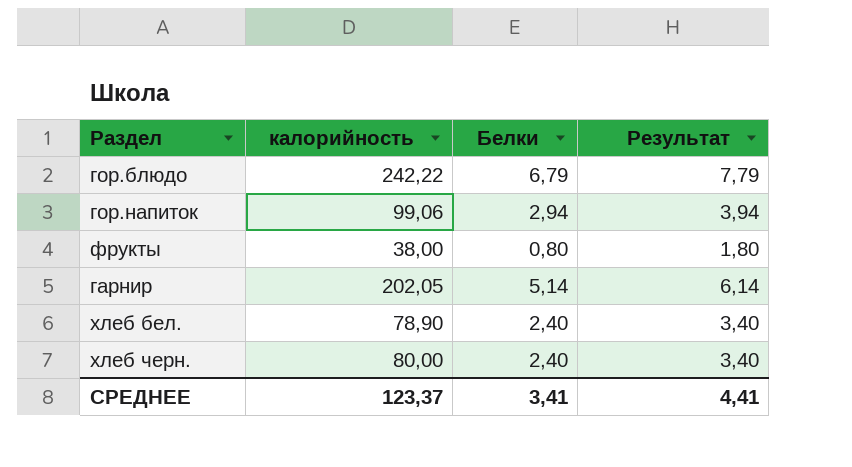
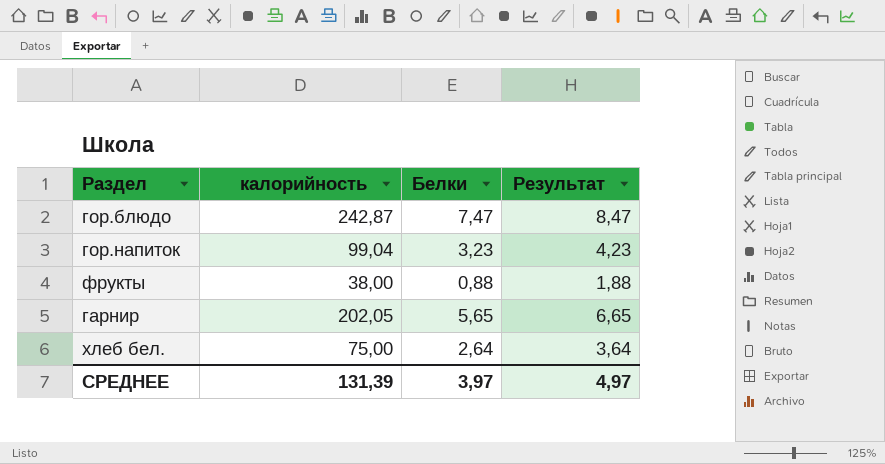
row хлеб черн.: 80,00 | 2,40 | 3,40 -> none
гор.блюдо | калорийность: 242,22 -> 242,87
гор.блюдо | Белки: 6,79 -> 7,47
гор.блюдо | Результат: 7,79 -> 8,47
гор.напиток | калорийность: 99,06 -> 99,04
гор.напиток | Белки: 2,94 -> 3,23
гор.напиток | Результат: 3,94 -> 4,23
фрукты | Белки: 0,80 -> 0,88
фрукты | Результат: 1,80 -> 1,88
гарнир | Белки: 5,14 -> 5,65
гарнир | Результат: 6,14 -> 6,65
хлеб бел. | калорийность: 78,90 -> 75,00
хлеб бел. | Белки: 2,40 -> 2,64
хлеб бел. | Результат: 3,40 -> 3,64
СРЕДНЕЕ | калорийность: 123,37 -> 131,39
СРЕДНЕЕ | Белки: 3,41 -> 3,97
СРЕДНЕЕ | Результат: 4,41 -> 4,97

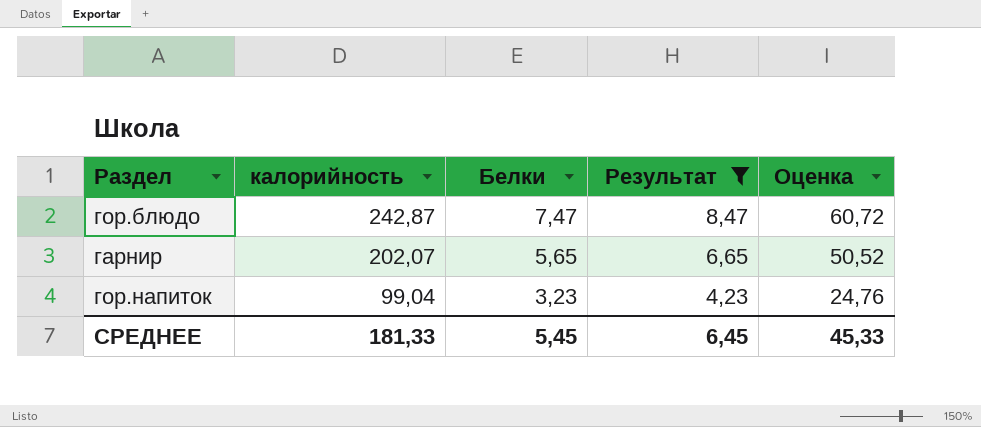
filter: none -> Результат >= 4,23
row order: none -> калорийность descending
column Оценка | formula: none -> [калорийность] * 0,25
гарнир | калорийность: 202,05 -> 202,07
СРЕДНЕЕ | калорийность: 131,39 -> 181,33
СРЕДНЕЕ | Белки: 3,97 -> 5,45
СРЕДНЕЕ | Результат: 4,97 -> 6,45

